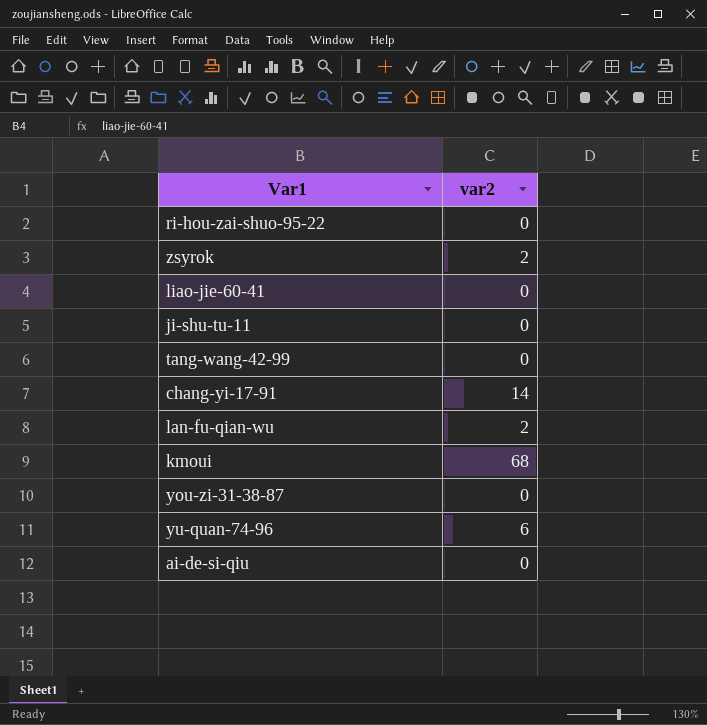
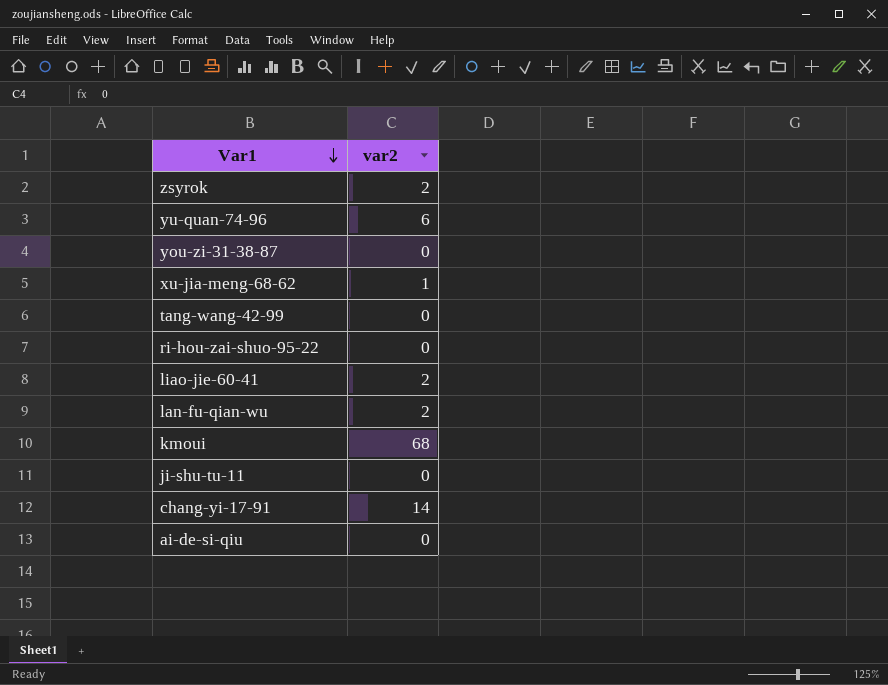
row order: none -> Var1 descending
row xu-jia-meng-68-62: none -> 1
liao-jie-60-41 | var2: 0 -> 2

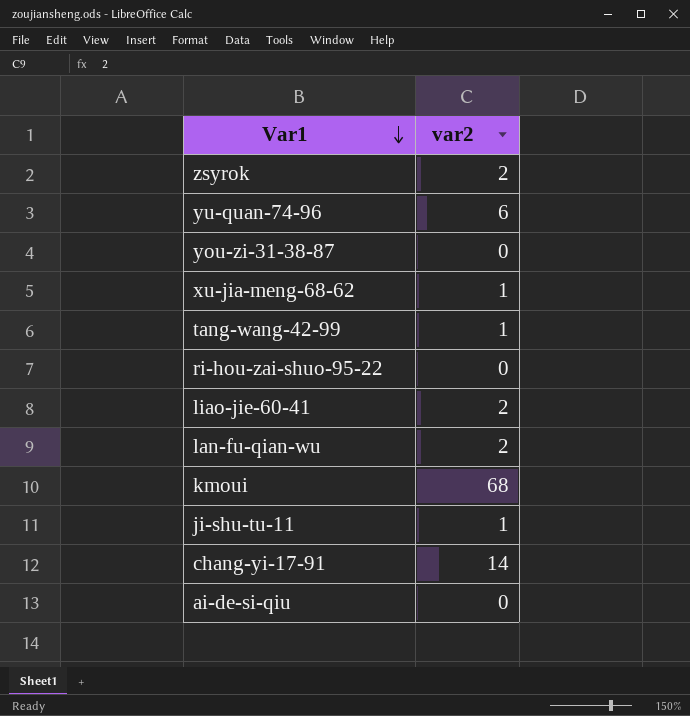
tang-wang-42-99 | var2: 0 -> 1
ji-shu-tu-11 | var2: 0 -> 1

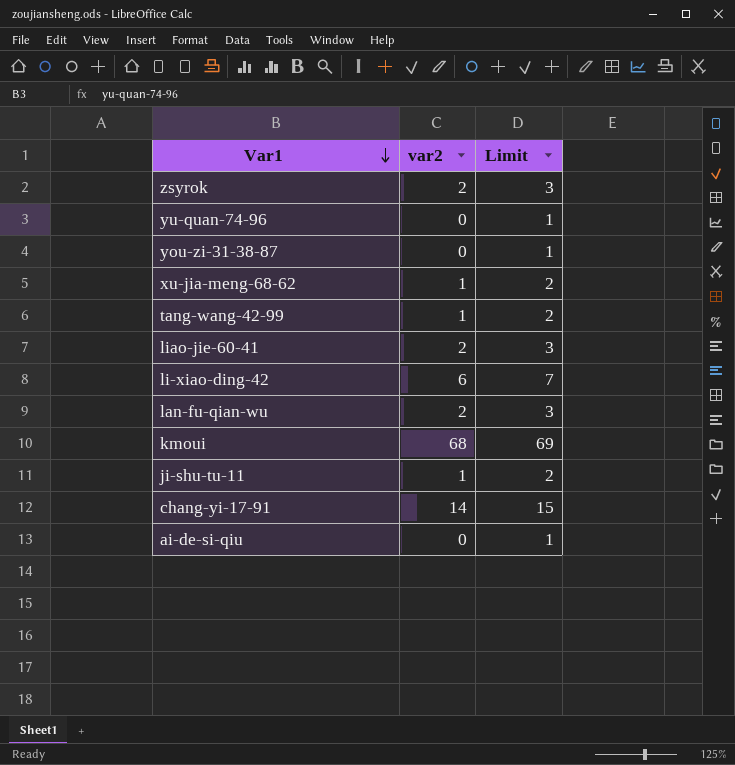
column Limit | formula: none -> [var2] + 1
row ri-hou-zai-shuo-95-22: 0 -> none
yu-quan-74-96 | var2: 6 -> 0
row li-xiao-ding-42: none -> 6 | 7

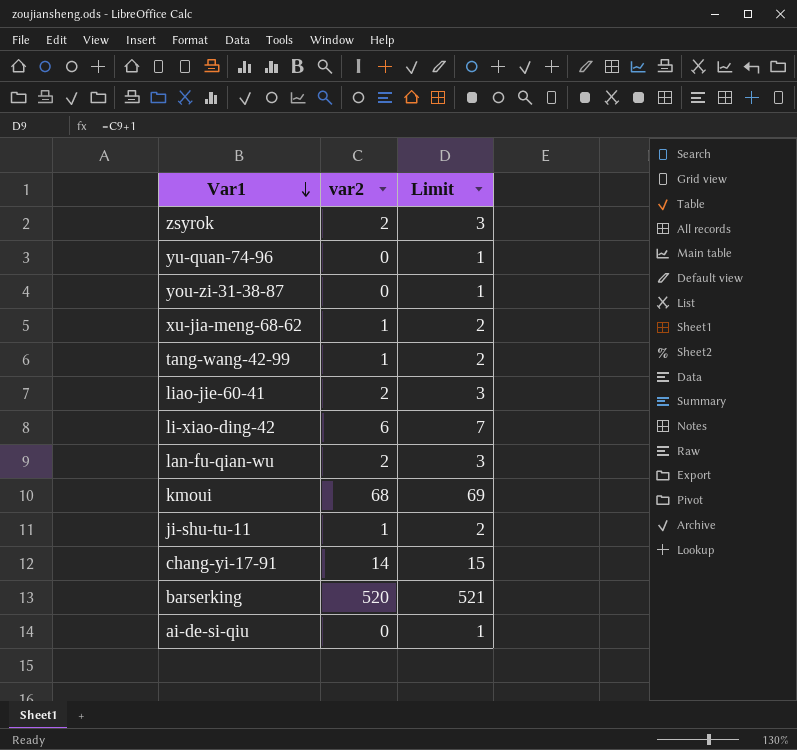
row barserking: none -> 520 | 521

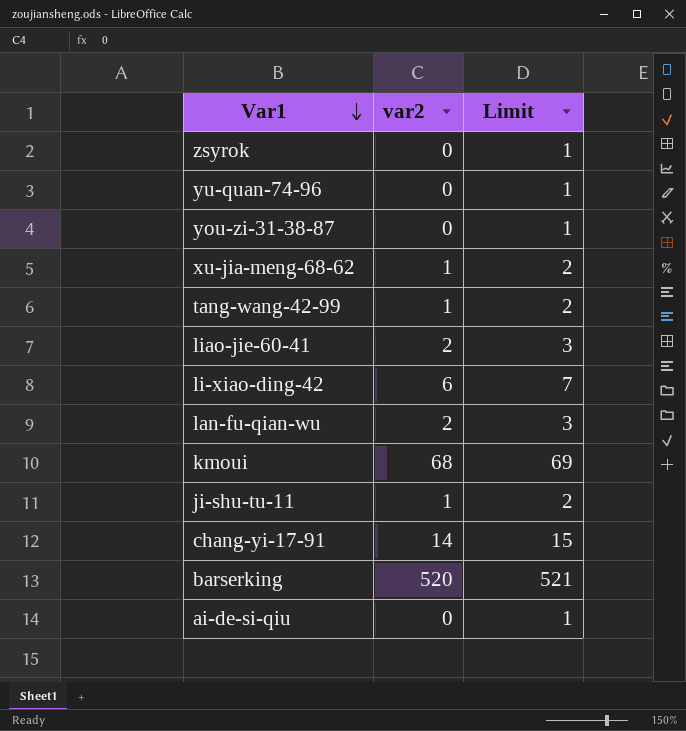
zsyrok | var2: 2 -> 0
zsyrok | Limit: 3 -> 1

